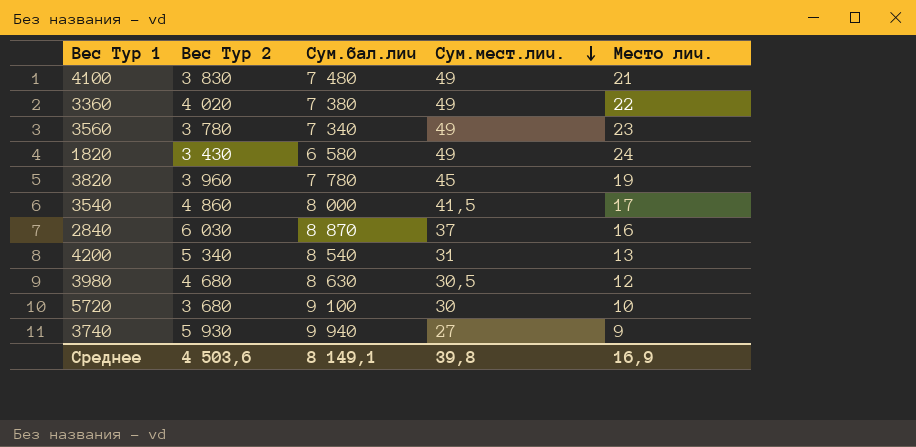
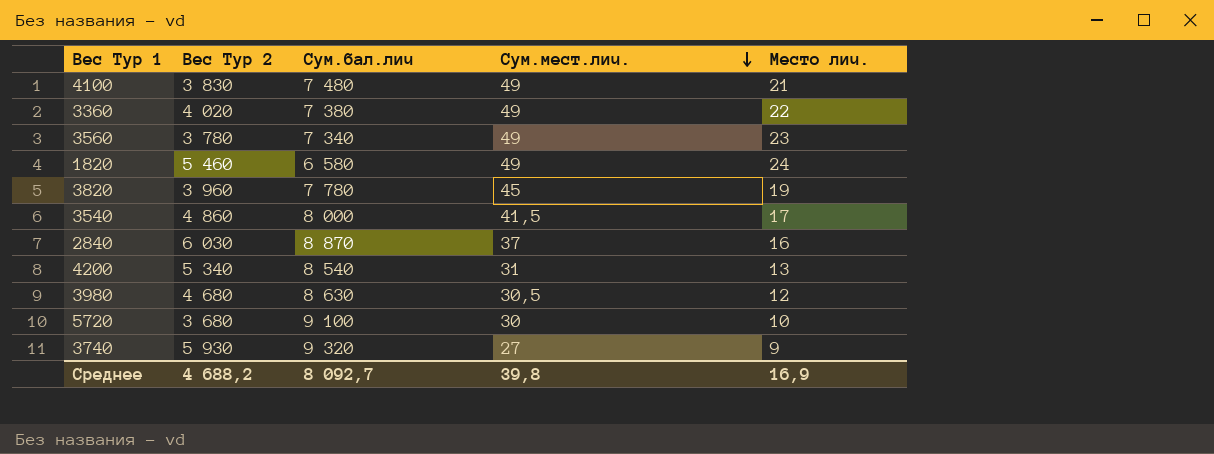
1820 | Вес Тур 2: 3 430 -> 5 460
3740 | Сум.бал.лич: 9 940 -> 9 320
Среднее | Вес Тур 2: 4 503,6 -> 4 688,2
Среднее | Сум.бал.лич: 8 149,1 -> 8 092,7

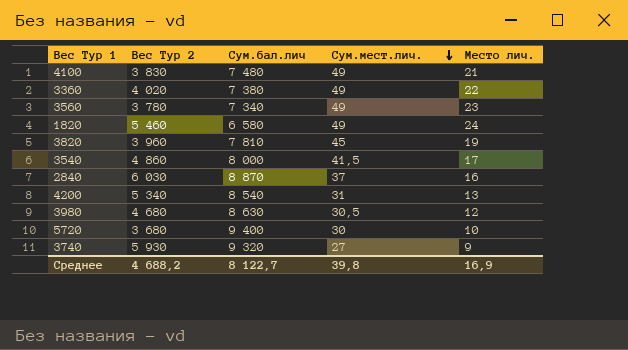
3820 | Сум.бал.лич: 7 780 -> 7 810
5720 | Сум.бал.лич: 9 100 -> 9 400
Среднее | Сум.бал.лич: 8 092,7 -> 8 122,7

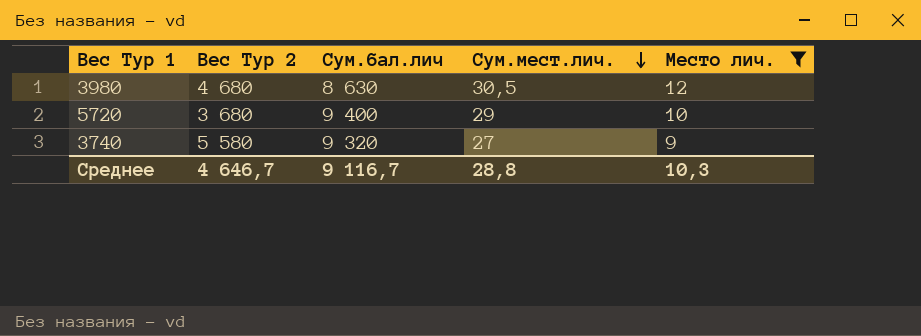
filter: none -> Место лич. <= 12
5720 | Сум.мест.лич.: 30 -> 29
3740 | Вес Тур 2: 5 930 -> 5 580
Среднее | Вес Тур 2: 4 688,2 -> 4 646,7
Среднее | Сум.бал.лич: 8 122,7 -> 9 116,7
Среднее | Сум.мест.лич.: 39,8 -> 28,8
Среднее | Место лич.: 16,9 -> 10,3

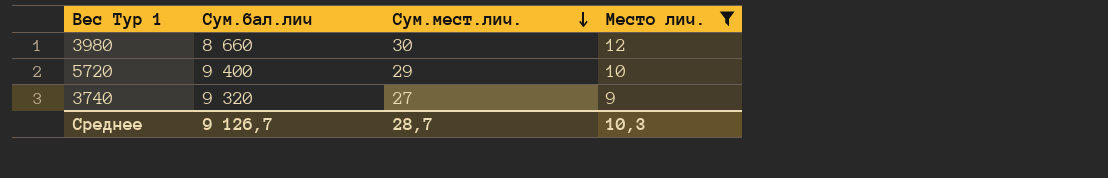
column Вес Тур 2 | position: 2 -> none
3980 | Сум.бал.лич: 8 630 -> 8 660
3980 | Сум.мест.лич.: 30,5 -> 30
Среднее | Сум.бал.лич: 9 116,7 -> 9 126,7
Среднее | Сум.мест.лич.: 28,8 -> 28,7

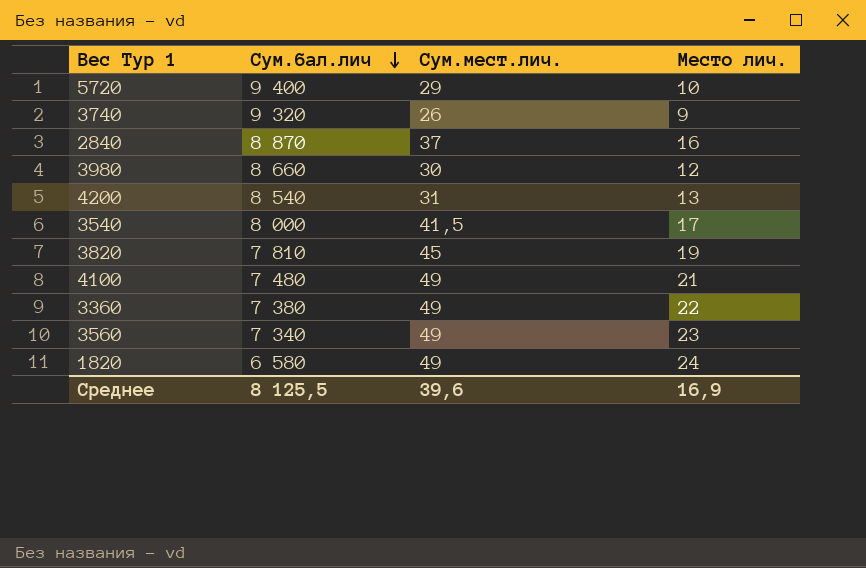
filter: Место лич. <= 12 -> none
row order: Сум.мест.лич. descending -> Сум.бал.лич descending
3740 | Сум.мест.лич.: 27 -> 26
Среднее | Сум.бал.лич: 9 126,7 -> 8 125,5
Среднее | Сум.мест.лич.: 28,7 -> 39,6
Среднее | Место лич.: 10,3 -> 16,9

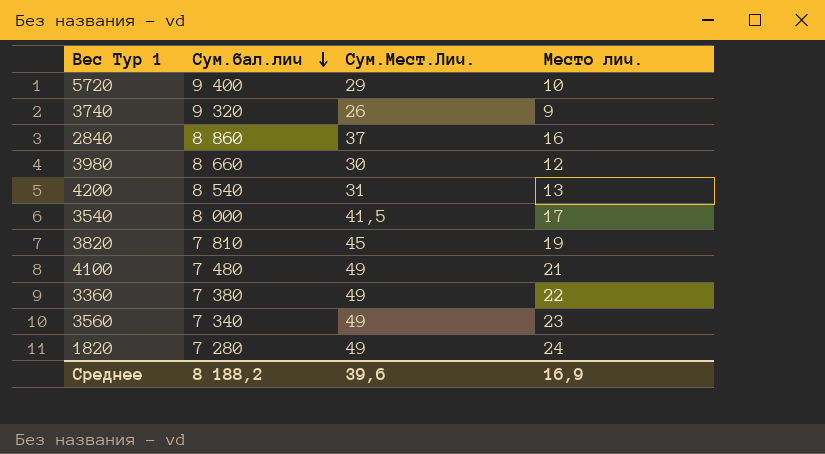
column name: Сум.мест.лич. -> Сум.Мест.Лич.
2840 | Сум.бал.лич: 8 870 -> 8 860
1820 | Сум.бал.лич: 6 580 -> 7 280
Среднее | Сум.бал.лич: 8 125,5 -> 8 188,2

